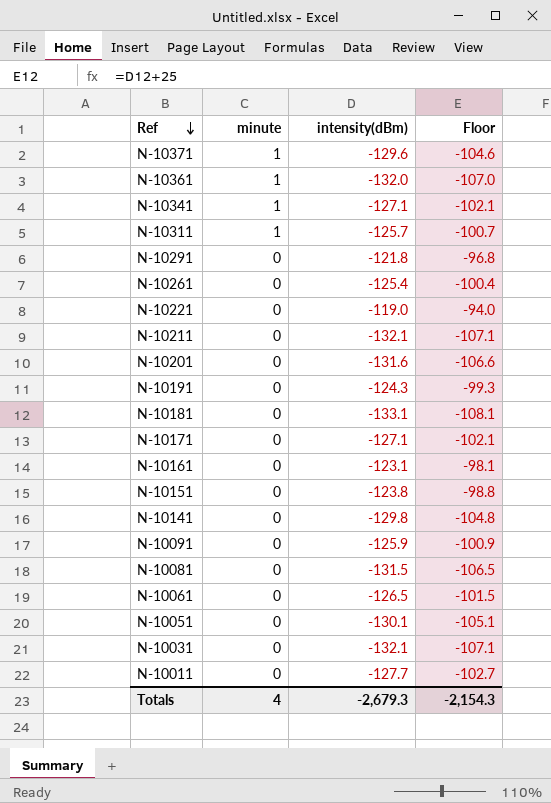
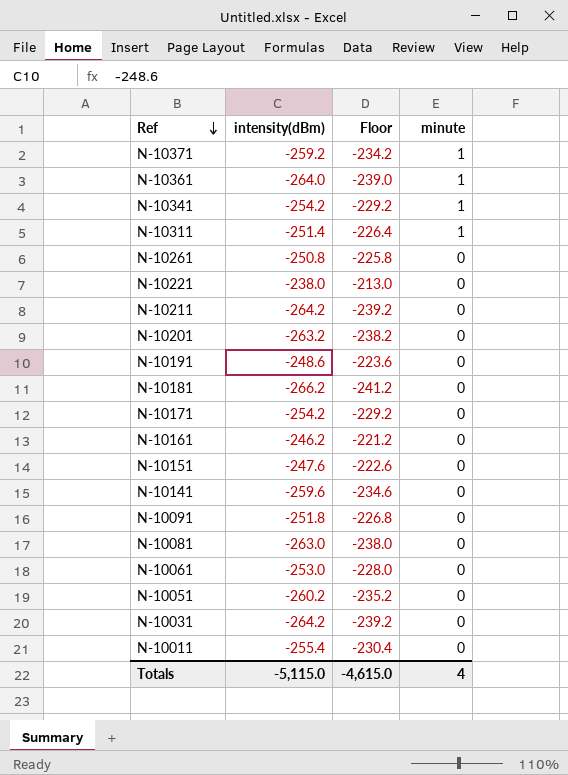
column minute | position: 2 -> 4
row N-10291: 0 | -121.8 | -96.8 -> none
N-10371 | intensity(dBm): -129.6 -> -259.2
N-10371 | Floor: -104.6 -> -234.2
N-10361 | intensity(dBm): -132.0 -> -264.0
N-10361 | Floor: -107.0 -> -239.0
N-10341 | intensity(dBm): -127.1 -> -254.2
N-10341 | Floor: -102.1 -> -229.2
N-10311 | intensity(dBm): -125.7 -> -251.4
N-10311 | Floor: -100.7 -> -226.4
N-10261 | intensity(dBm): -125.4 -> -250.8
N-10261 | Floor: -100.4 -> -225.8
N-10221 | intensity(dBm): -119.0 -> -238.0
N-10221 | Floor: -94.0 -> -213.0
N-10211 | intensity(dBm): -132.1 -> -264.2
N-10211 | Floor: -107.1 -> -239.2
N-10201 | intensity(dBm): -131.6 -> -263.2
N-10201 | Floor: -106.6 -> -238.2
N-10191 | intensity(dBm): -124.3 -> -248.6
N-10191 | Floor: -99.3 -> -223.6
N-10181 | intensity(dBm): -133.1 -> -266.2
N-10181 | Floor: -108.1 -> -241.2
N-10171 | intensity(dBm): -127.1 -> -254.2
N-10171 | Floor: -102.1 -> -229.2
N-10161 | intensity(dBm): -123.1 -> -246.2
N-10161 | Floor: -98.1 -> -221.2
N-10151 | intensity(dBm): -123.8 -> -247.6
N-10151 | Floor: -98.8 -> -222.6
N-10141 | intensity(dBm): -129.8 -> -259.6
N-10141 | Floor: -104.8 -> -234.6
N-10091 | intensity(dBm): -125.9 -> -251.8
N-10091 | Floor: -100.9 -> -226.8
N-10081 | intensity(dBm): -131.5 -> -263.0
N-10081 | Floor: -106.5 -> -238.0
N-10061 | intensity(dBm): -126.5 -> -253.0
N-10061 | Floor: -101.5 -> -228.0
N-10051 | intensity(dBm): -130.1 -> -260.2
N-10051 | Floor: -105.1 -> -235.2
N-10031 | intensity(dBm): -132.1 -> -264.2
N-10031 | Floor: -107.1 -> -239.2
N-10011 | intensity(dBm): -127.7 -> -255.4
N-10011 | Floor: -102.7 -> -230.4
Totals | intensity(dBm): -2,679.3 -> -5,115.0
Totals | Floor: -2,154.3 -> -4,615.0

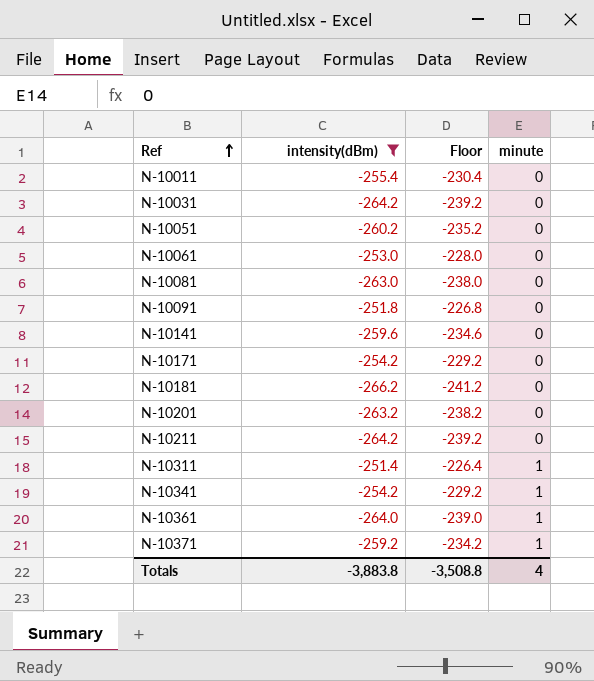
filter: none -> intensity(dBm) <= -251.4
row order: Ref descending -> Ref ascending
Totals | intensity(dBm): -5,115.0 -> -3,883.8
Totals | Floor: -4,615.0 -> -3,508.8

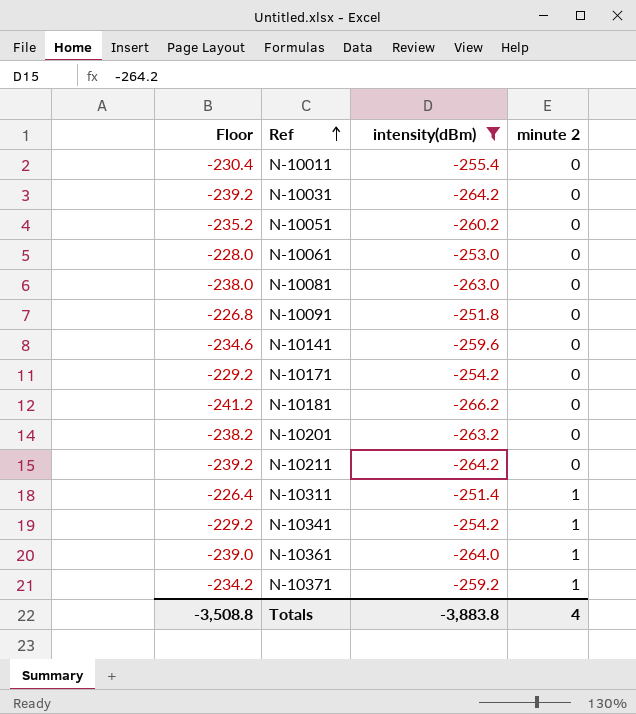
column Floor | position: 3 -> 1
column name: minute -> minute 2

